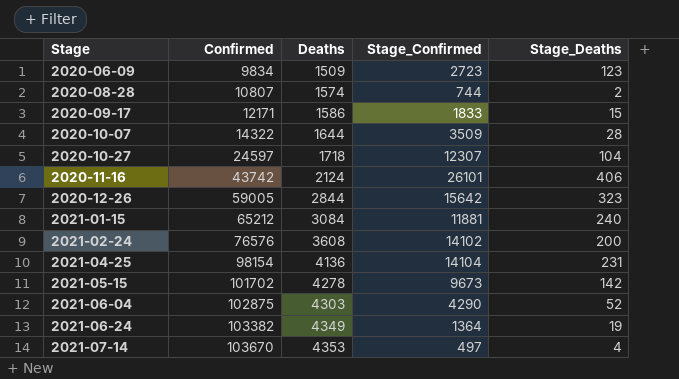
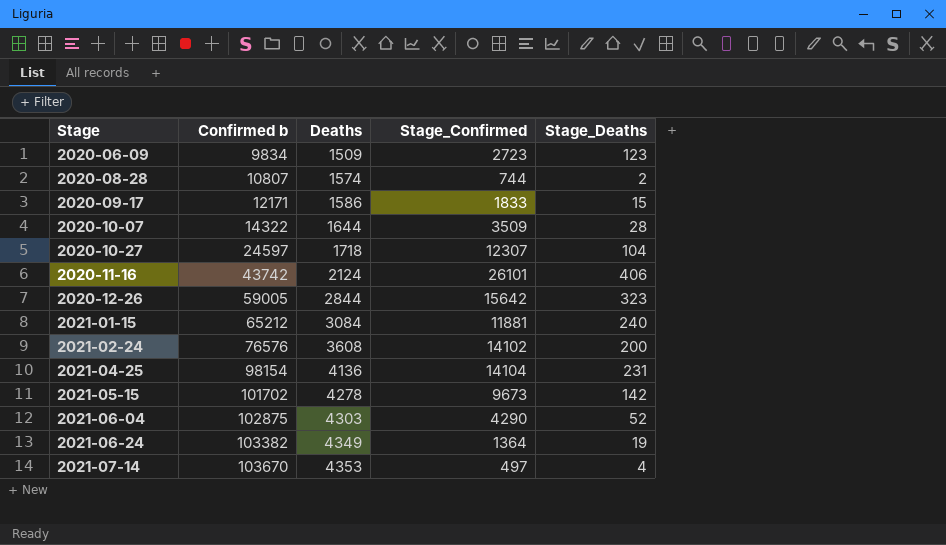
column name: Confirmed -> Confirmed b

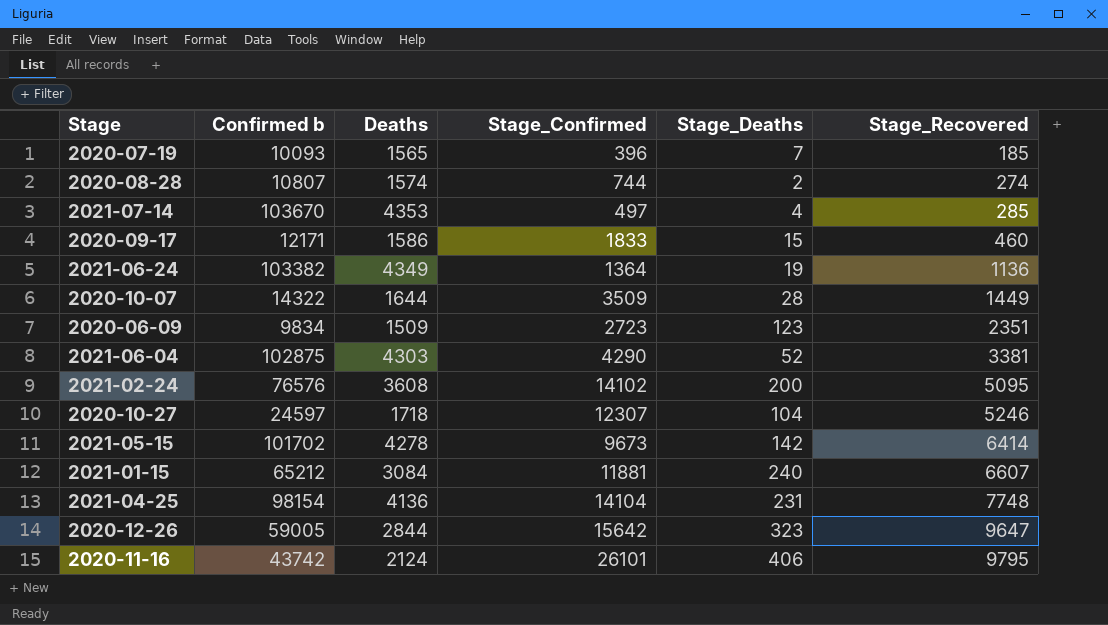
row order: Stage ascending -> Stage_Recovered ascending
column Stage_Recovered | position: none -> 6
row 2020-07-19: none -> 10093 | 1565 | 396 | 7 | 185

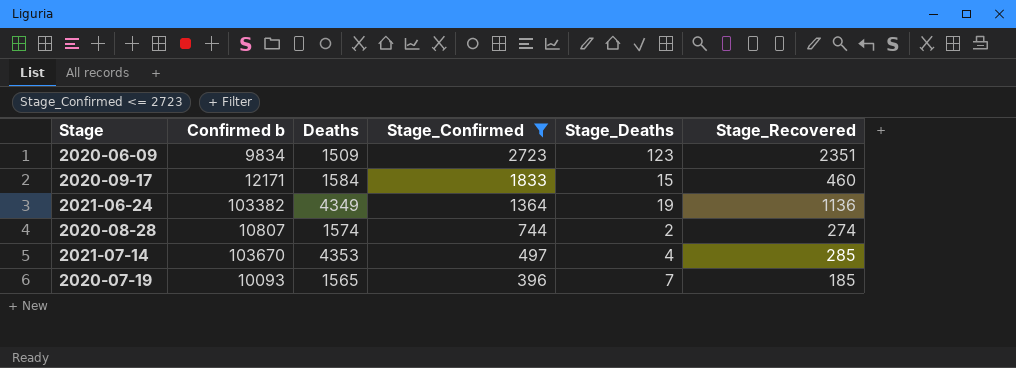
filter: none -> Stage_Confirmed <= 2723
row order: Stage_Recovered ascending -> Stage_Confirmed descending
2020-09-17 | Deaths: 1586 -> 1584

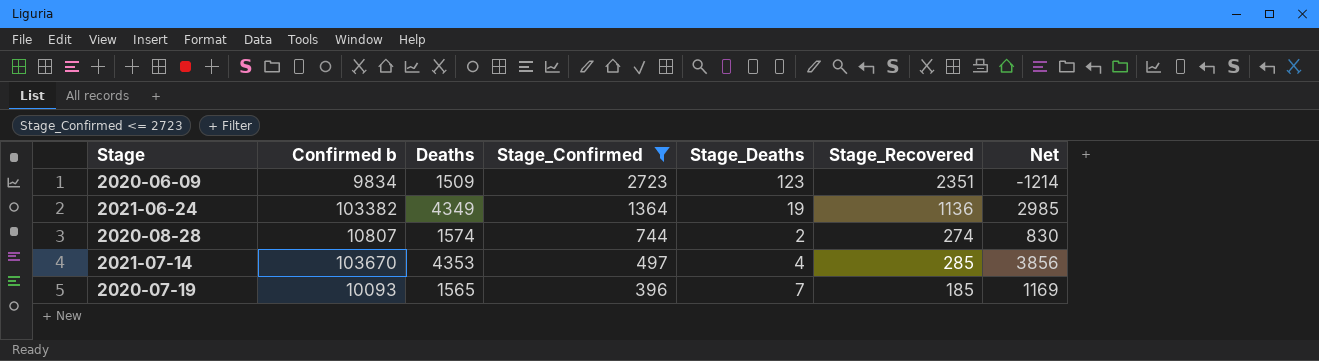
column Net | formula: none -> [Deaths] - [Stage_Confirmed]
row 2020-09-17: 12171 | 1584 | 1833 | 15 | 460 -> none

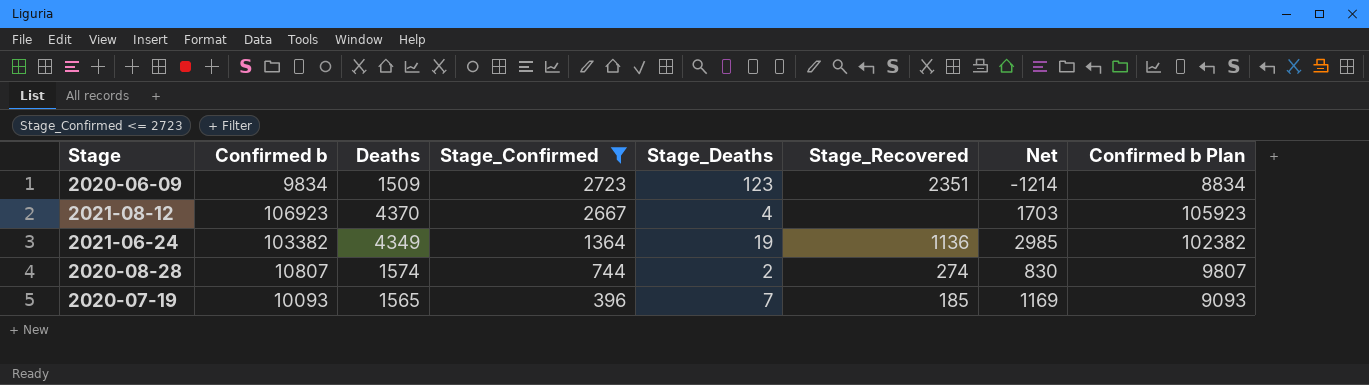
column Confirmed b Plan | formula: none -> [Confirmed b] - 1000
row 2021-07-14: 103670 | 4353 | 497 | 4 | 285 | 3856 -> none
row 2021-08-12: none -> 106923 | 4370 | 2667 | 4 | none | 1703 | 105923

